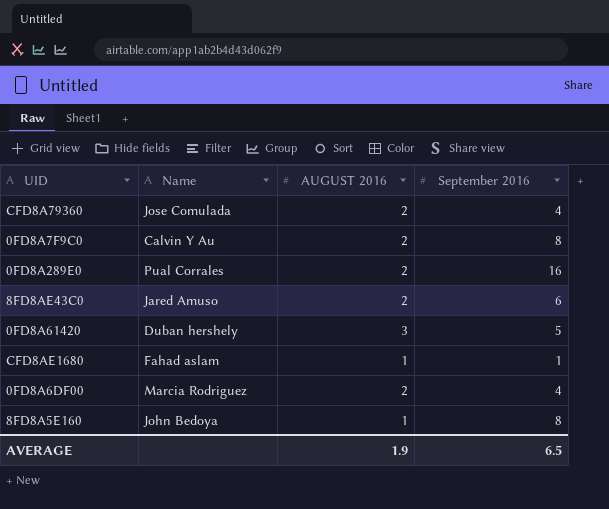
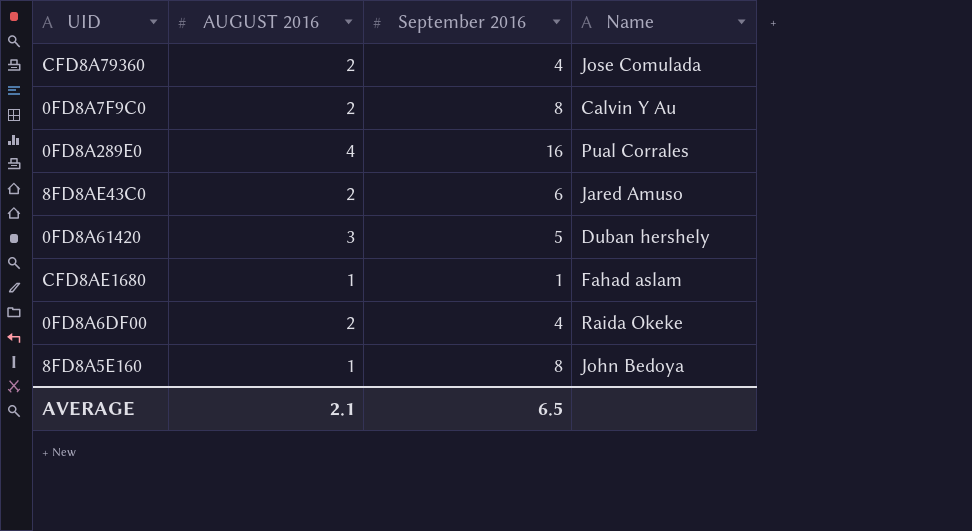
column Name | position: 2 -> 4
0FD8A289E0 | AUGUST 2016: 2 -> 4
0FD8A6DF00 | Name: Marcia Rodriguez -> Raida Okeke
AVERAGE | AUGUST 2016: 1.9 -> 2.1

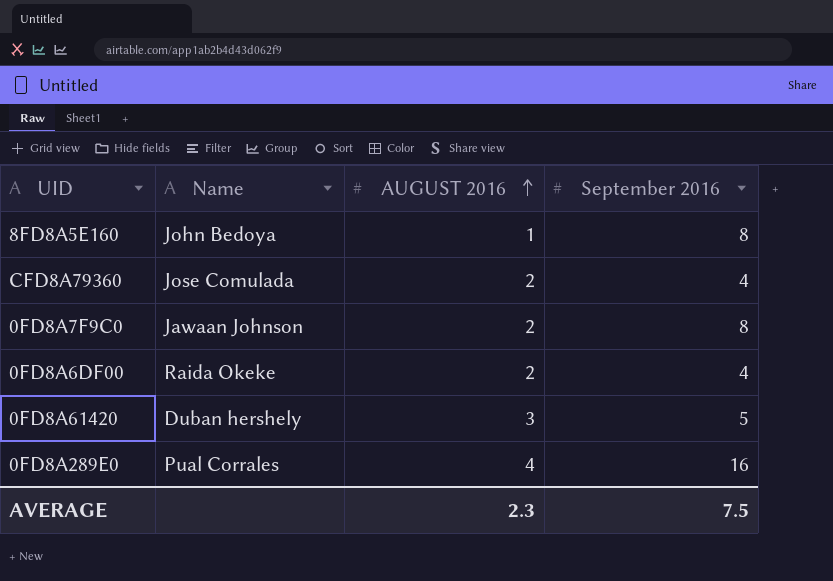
row order: none -> AUGUST 2016 ascending
column Name | position: 4 -> 2
row 8FD8AE43C0: 2 | 6 | Jared Amuso -> none
row CFD8AE1680: 1 | 1 | Fahad aslam -> none
0FD8A7F9C0 | Name: Calvin Y Au -> Jawaan Johnson
AVERAGE | AUGUST 2016: 2.1 -> 2.3
AVERAGE | September 2016: 6.5 -> 7.5

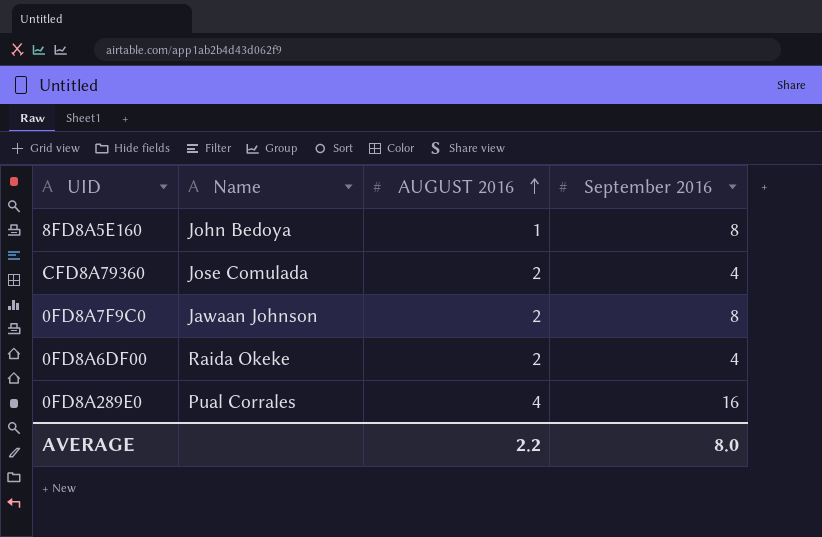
row 0FD8A61420: Duban hershely | 3 | 5 -> none
AVERAGE | AUGUST 2016: 2.3 -> 2.2
AVERAGE | September 2016: 7.5 -> 8.0

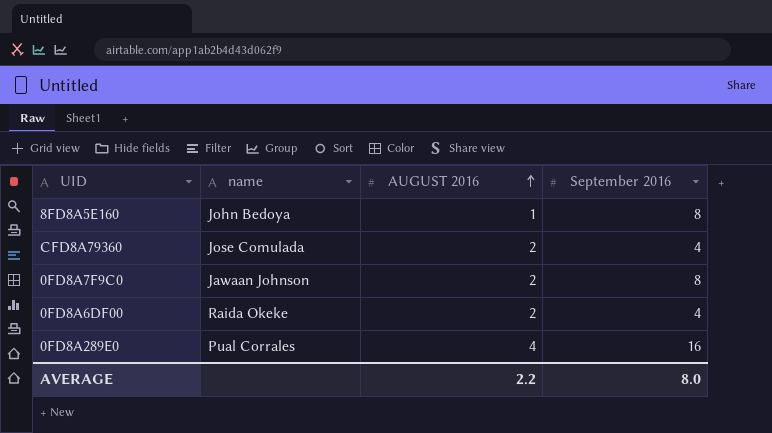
column name: Name -> name

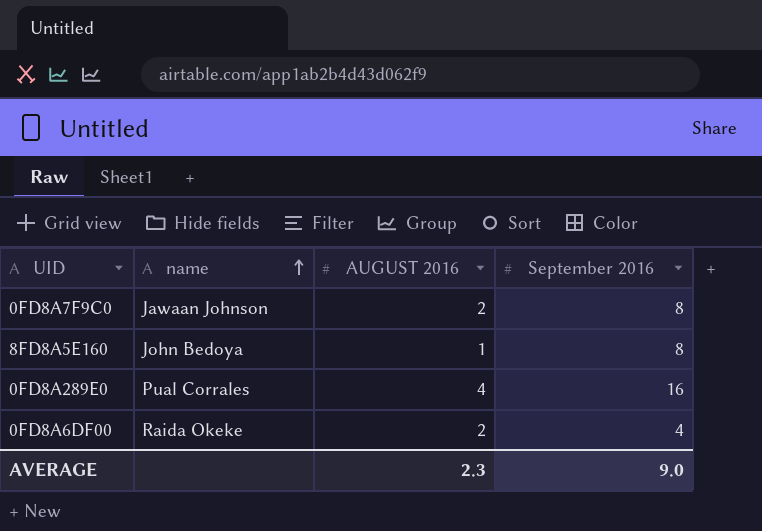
row order: AUGUST 2016 ascending -> name ascending
row CFD8A79360: Jose Comulada | 2 | 4 -> none
AVERAGE | AUGUST 2016: 2.2 -> 2.3
AVERAGE | September 2016: 8.0 -> 9.0

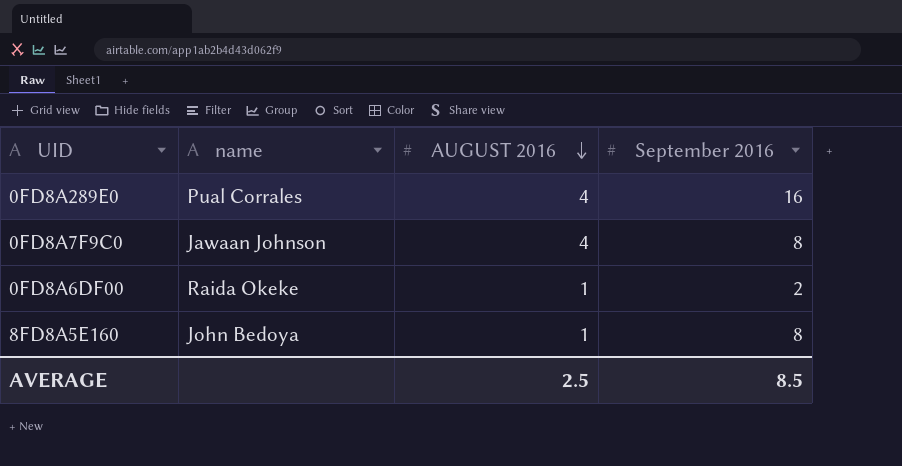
row order: name ascending -> AUGUST 2016 descending
0FD8A7F9C0 | AUGUST 2016: 2 -> 4
0FD8A6DF00 | AUGUST 2016: 2 -> 1
0FD8A6DF00 | September 2016: 4 -> 2
AVERAGE | AUGUST 2016: 2.3 -> 2.5
AVERAGE | September 2016: 9.0 -> 8.5

